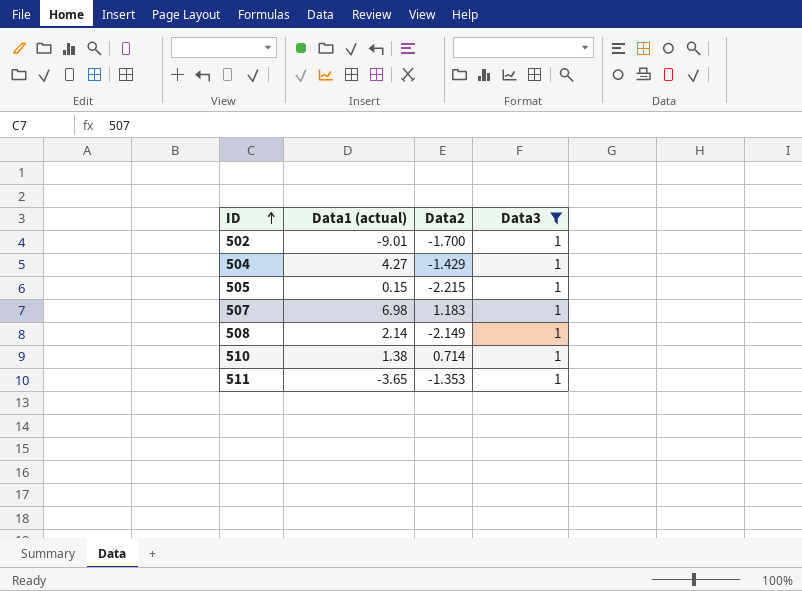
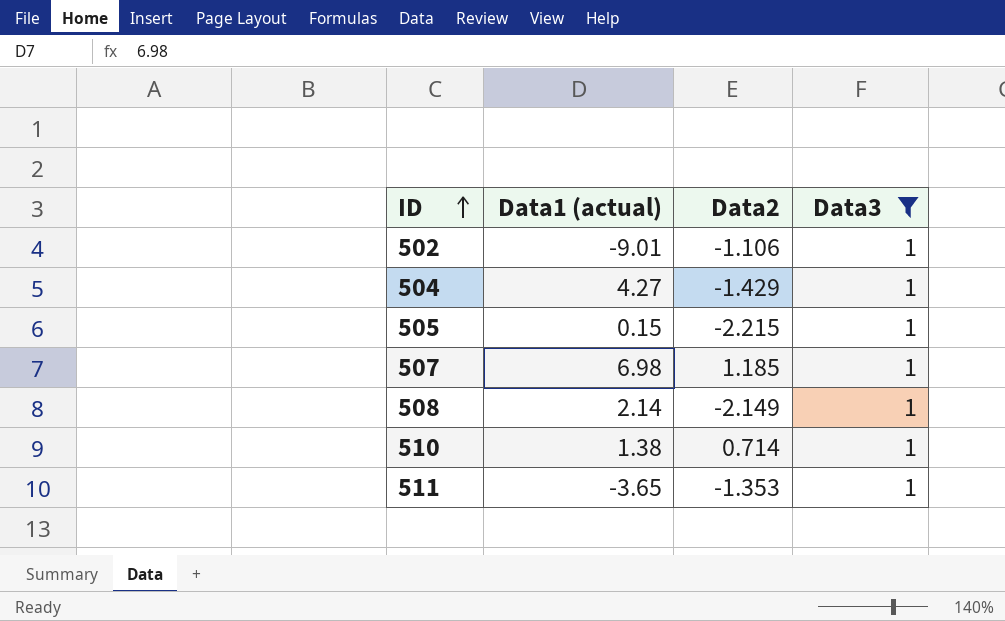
502 | Data2: -1.700 -> -1.106
507 | Data2: 1.183 -> 1.185

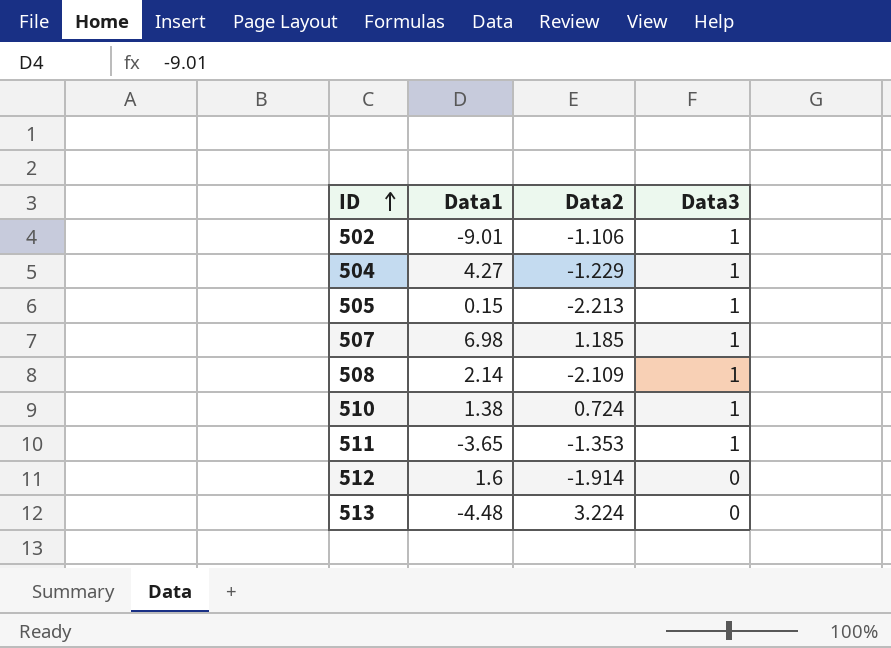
filter: Data3 = 1 -> none
column name: Data1 (actual) -> Data1
504 | Data2: -1.429 -> -1.229
505 | Data2: -2.215 -> -2.213
508 | Data2: -2.149 -> -2.109
510 | Data2: 0.714 -> 0.724

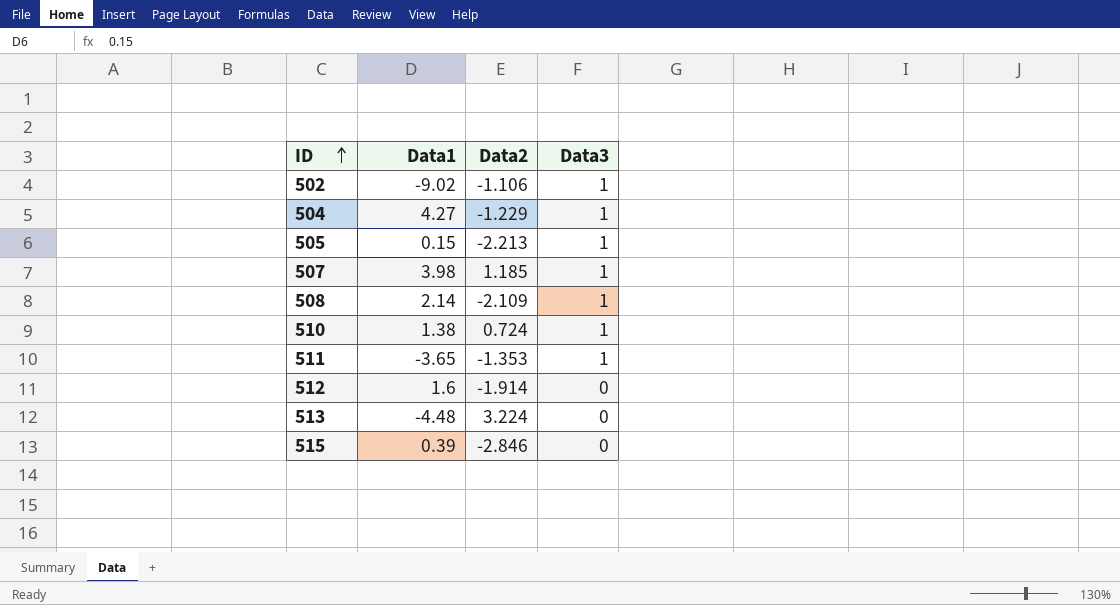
502 | Data1: -9.01 -> -9.02
507 | Data1: 6.98 -> 3.98
row 515: none -> 0.39 | -2.846 | 0

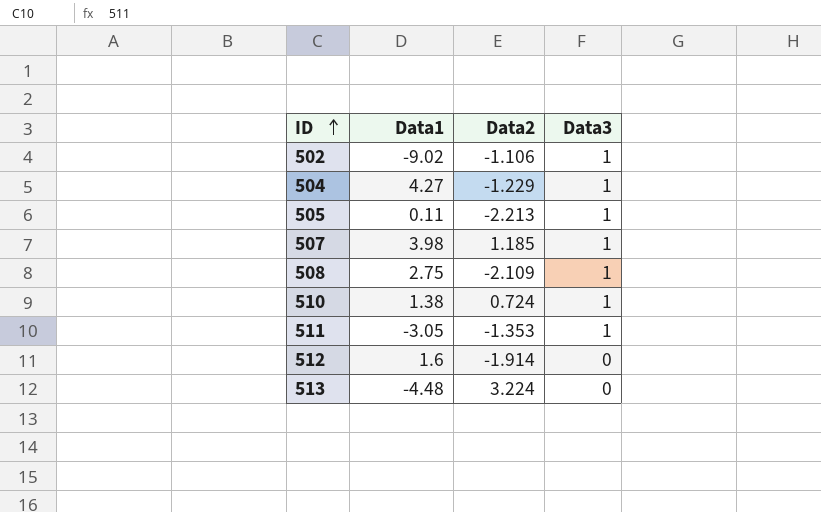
row 515: 0.39 | -2.846 | 0 -> none
505 | Data1: 0.15 -> 0.11
508 | Data1: 2.14 -> 2.75
511 | Data1: -3.65 -> -3.05

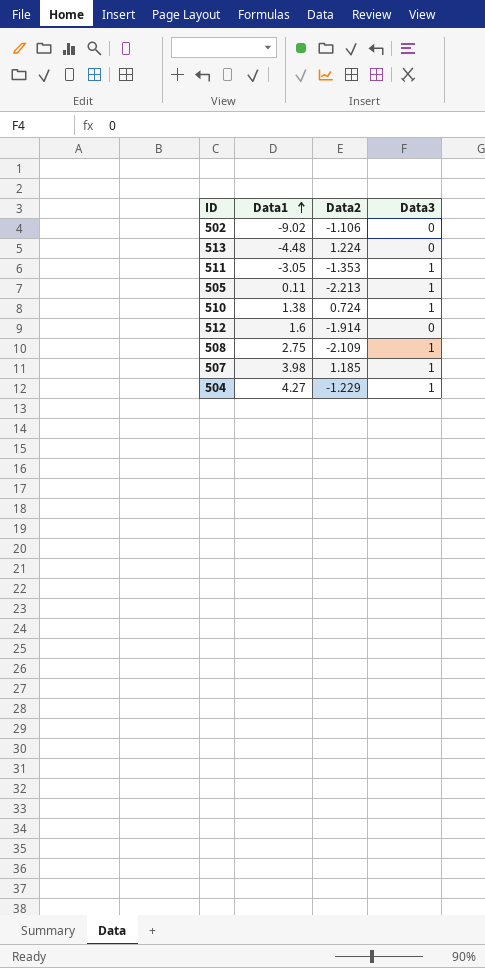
row order: ID ascending -> Data1 ascending
502 | Data3: 1 -> 0
513 | Data2: 3.224 -> 1.224

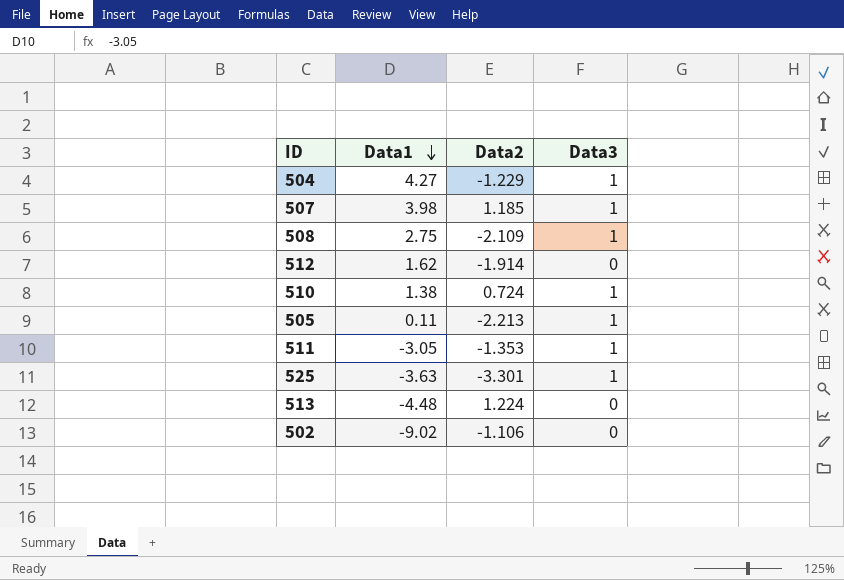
row order: Data1 ascending -> Data1 descending
512 | Data1: 1.6 -> 1.62
row 525: none -> -3.63 | -3.301 | 1

